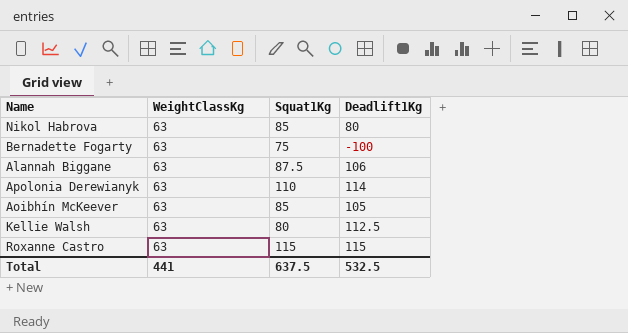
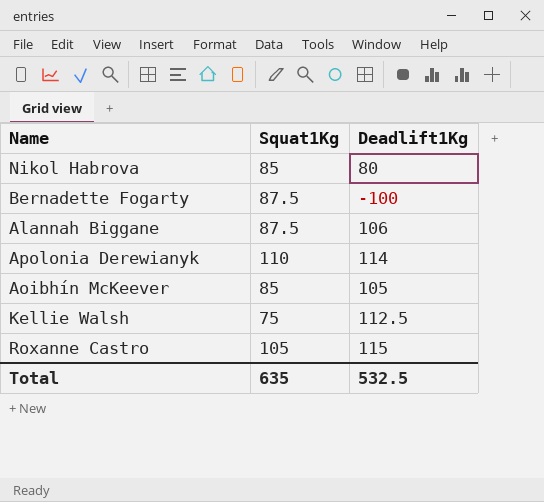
column WeightClassKg | position: 2 -> none
Bernadette Fogarty | Squat1Kg: 75 -> 87.5
Kellie Walsh | Squat1Kg: 80 -> 75
Roxanne Castro | Squat1Kg: 115 -> 105
Total | Squat1Kg: 637.5 -> 635

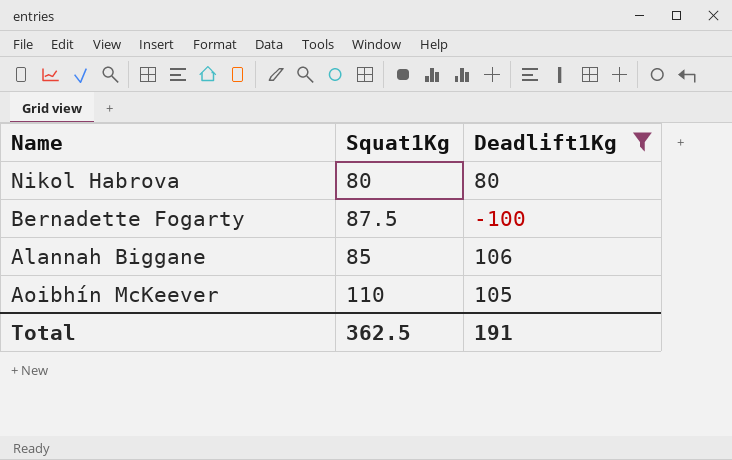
filter: none -> Deadlift1Kg <= 106
Nikol Habrova | Squat1Kg: 85 -> 80
Alannah Biggane | Squat1Kg: 87.5 -> 85
Aoibhín McKeever | Squat1Kg: 85 -> 110
Total | Squat1Kg: 635 -> 362.5
Total | Deadlift1Kg: 532.5 -> 191

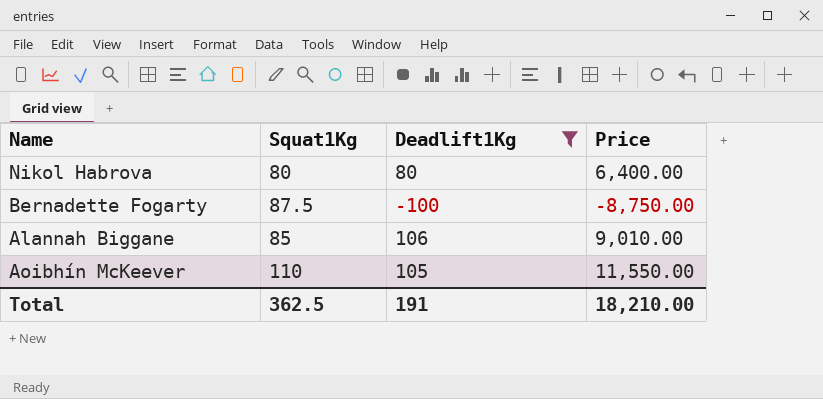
column Price | formula: none -> [Squat1Kg] * [Deadlift1Kg]

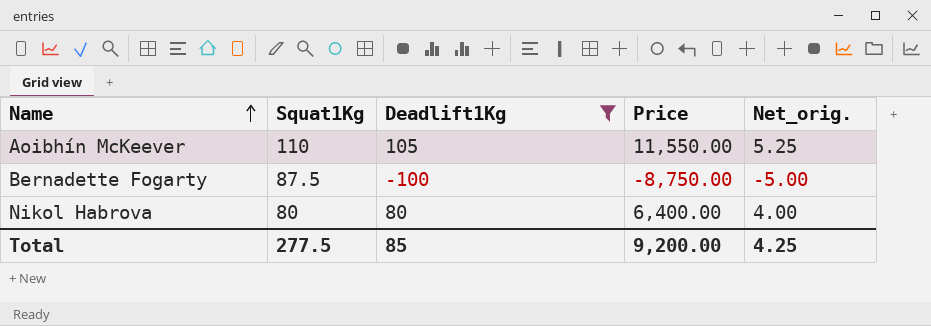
row order: none -> Name ascending
column Net_orig. | formula: none -> [Deadlift1Kg] * 0.05
row Alannah Biggane: 85 | 106 | 9,010.00 -> none
Total | Squat1Kg: 362.5 -> 277.5
Total | Deadlift1Kg: 191 -> 85
Total | Price: 18,210.00 -> 9,200.00

